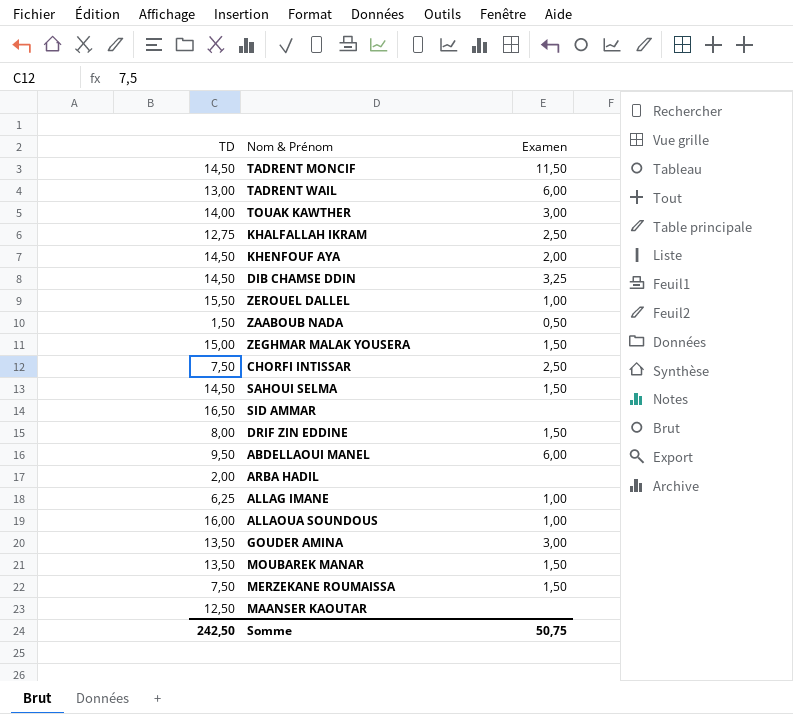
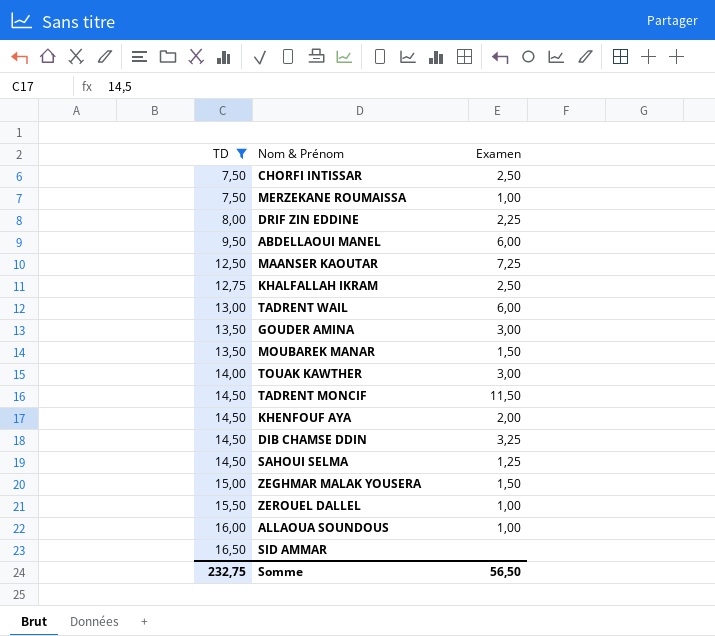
filter: none -> TD >= 7,50
row order: none -> TD ascending
MERZEKANE ROUMAISSA | Examen: 1,50 -> 1,00
DRIF ZIN EDDINE | Examen: 1,50 -> 2,25
MAANSER KAOUTAR | Examen: none -> 7,25
SAHOUI SELMA | Examen: 1,50 -> 1,25
Somme | TD: 242,50 -> 232,75
Somme | Examen: 50,75 -> 56,50

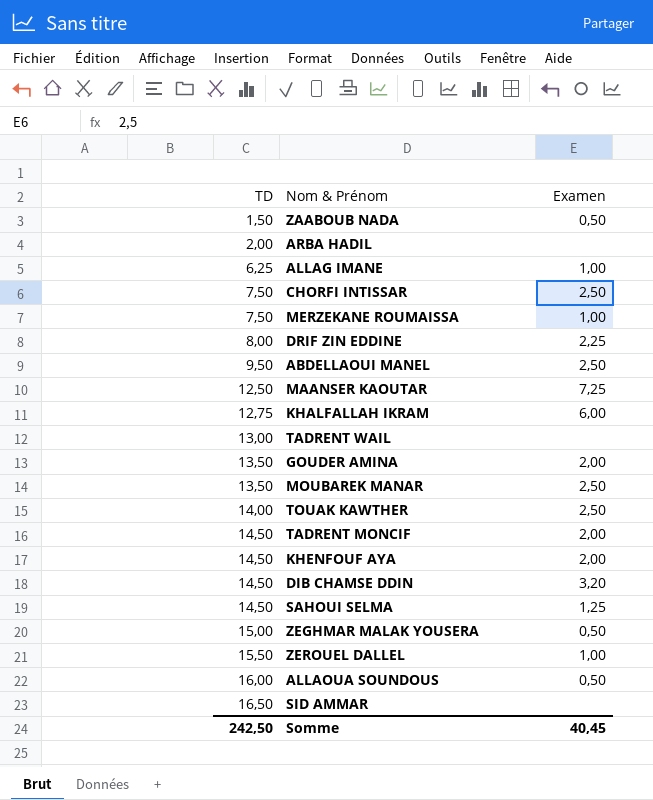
filter: TD >= 7,50 -> none
ABDELLAOUI MANEL | Examen: 6,00 -> 2,50
KHALFALLAH IKRAM | Examen: 2,50 -> 6,00
TADRENT WAIL | Examen: 6,00 -> none
GOUDER AMINA | Examen: 3,00 -> 2,00
MOUBAREK MANAR | Examen: 1,50 -> 2,50
TOUAK KAWTHER | Examen: 3,00 -> 2,50
TADRENT MONCIF | Examen: 11,50 -> 2,00
DIB CHAMSE DDIN | Examen: 3,25 -> 3,20
ZEGHMAR MALAK YOUSERA | Examen: 1,50 -> 0,50
ALLAOUA SOUNDOUS | Examen: 1,00 -> 0,50
Somme | TD: 232,75 -> 242,50
Somme | Examen: 56,50 -> 40,45

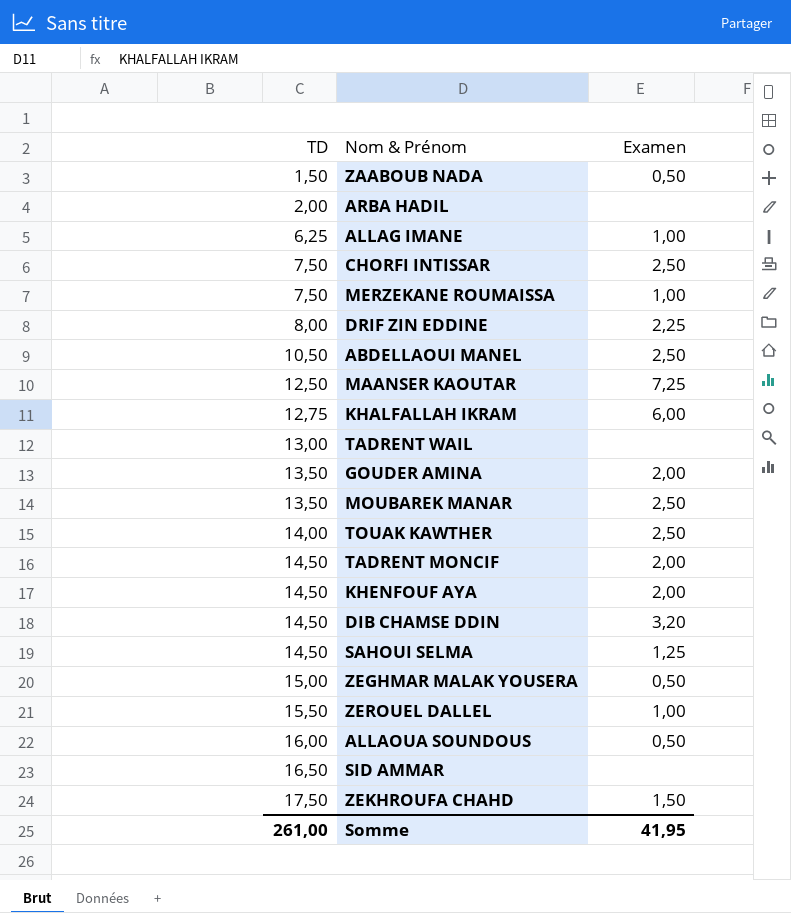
ABDELLAOUI MANEL | TD: 9,50 -> 10,50
row ZEKHROUFA CHAHD: none -> 17,50 | 1,50
Somme | TD: 242,50 -> 261,00
Somme | Examen: 40,45 -> 41,95

